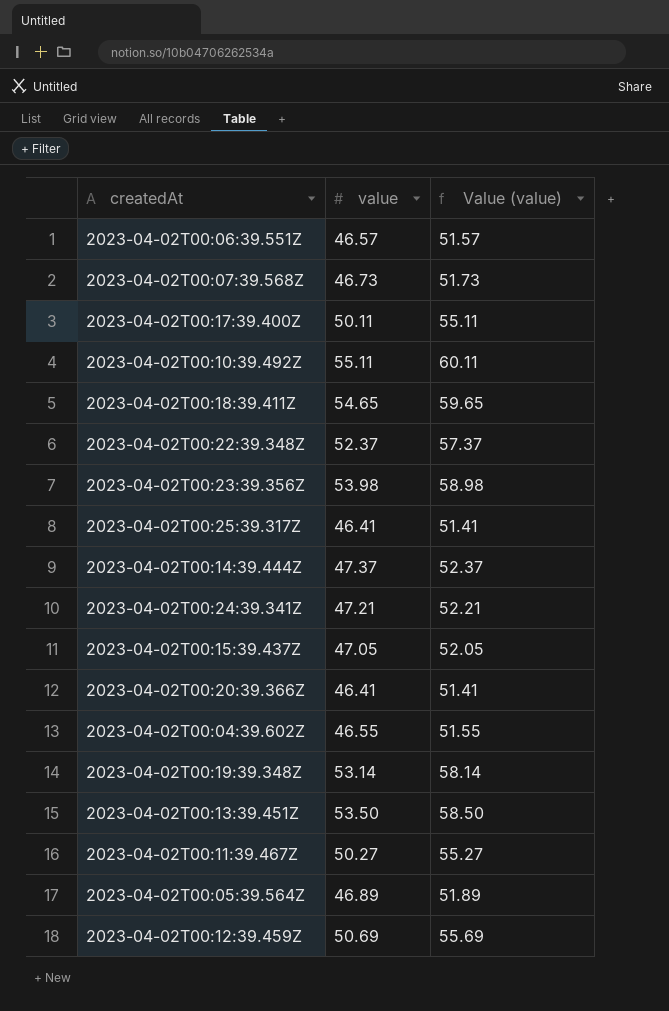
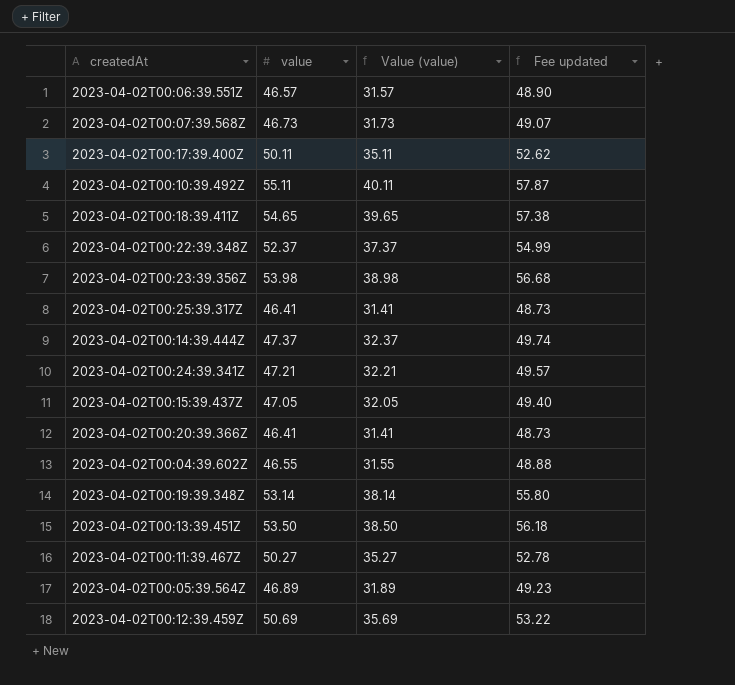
column Value (value) | formula: [value] + 5 -> [value] - 15
column Fee updated | formula: none -> [value] * 1.05

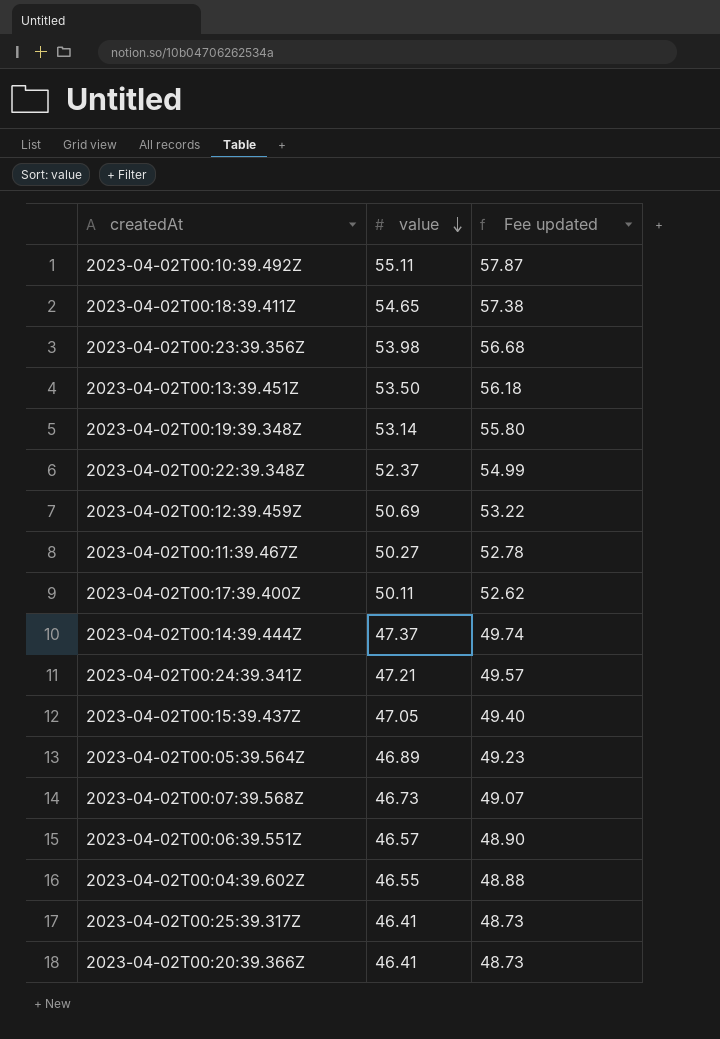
row order: none -> value descending
column Value (value) | formula: [value] - 15 -> none

